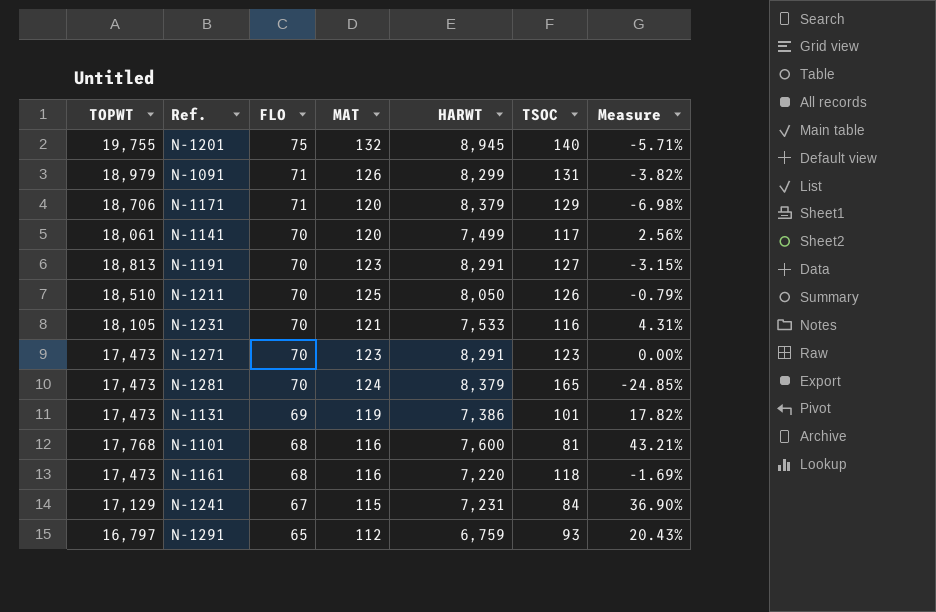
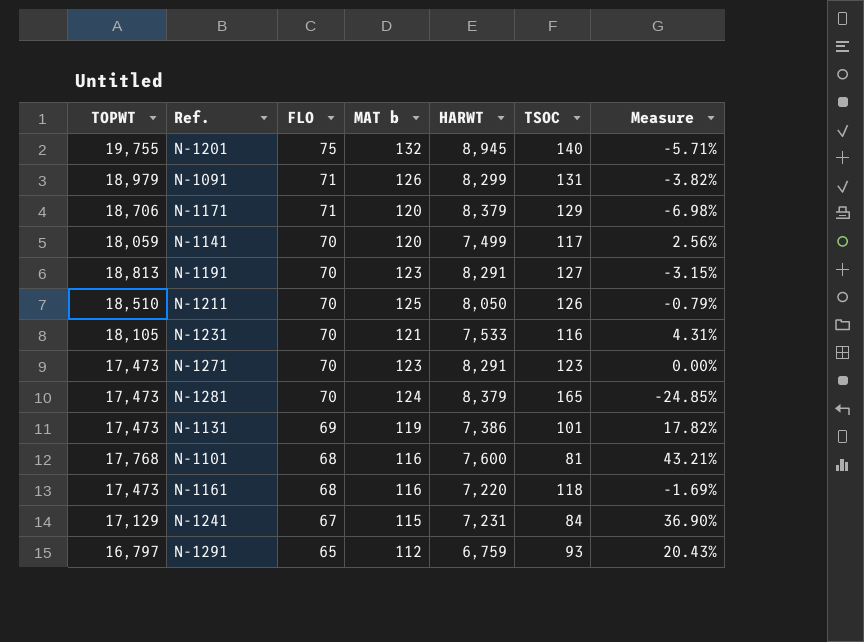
column name: MAT -> MAT b
N-1141 | TOPWT: 18,061 -> 18,059

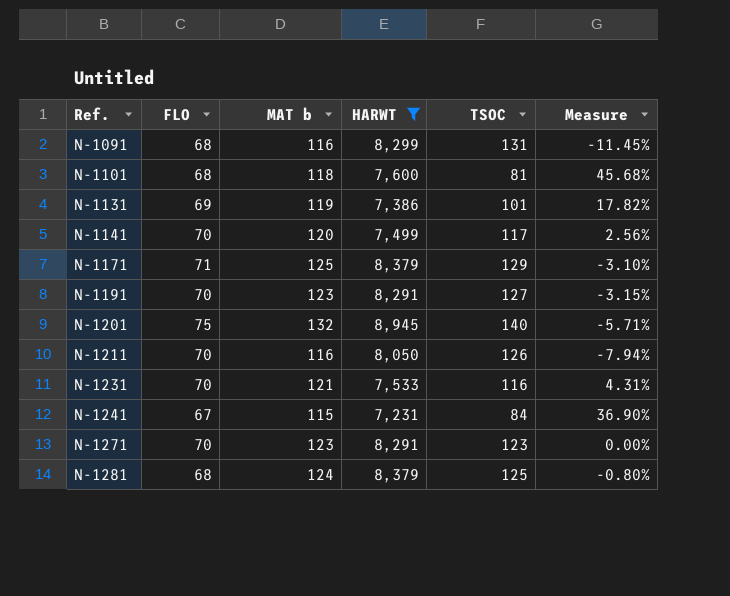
filter: none -> HARWT >= 7,231
row order: FLO descending -> Ref. ascending
column TOPWT | position: 1 -> none
N-1091 | FLO: 71 -> 68
N-1091 | MAT b: 126 -> 116
N-1091 | Measure: -3.82% -> -11.45%
N-1101 | MAT b: 116 -> 118
N-1101 | Measure: 43.21% -> 45.68%
N-1171 | MAT b: 120 -> 125
N-1171 | Measure: -6.98% -> -3.10%
N-1211 | MAT b: 125 -> 116
N-1211 | Measure: -0.79% -> -7.94%
N-1281 | FLO: 70 -> 68
N-1281 | TSOC: 165 -> 125
N-1281 | Measure: -24.85% -> -0.80%

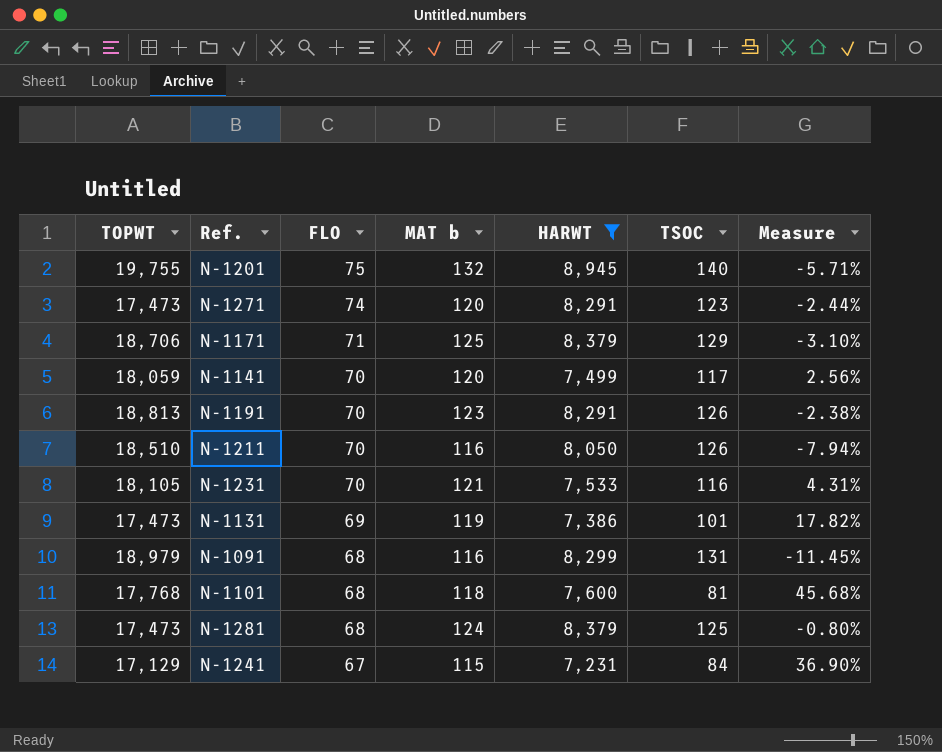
row order: Ref. ascending -> FLO descending
column TOPWT | position: none -> 1
N-1271 | FLO: 70 -> 74
N-1271 | MAT b: 123 -> 120
N-1271 | Measure: 0.00% -> -2.44%
N-1191 | TSOC: 127 -> 126
N-1191 | Measure: -3.15% -> -2.38%

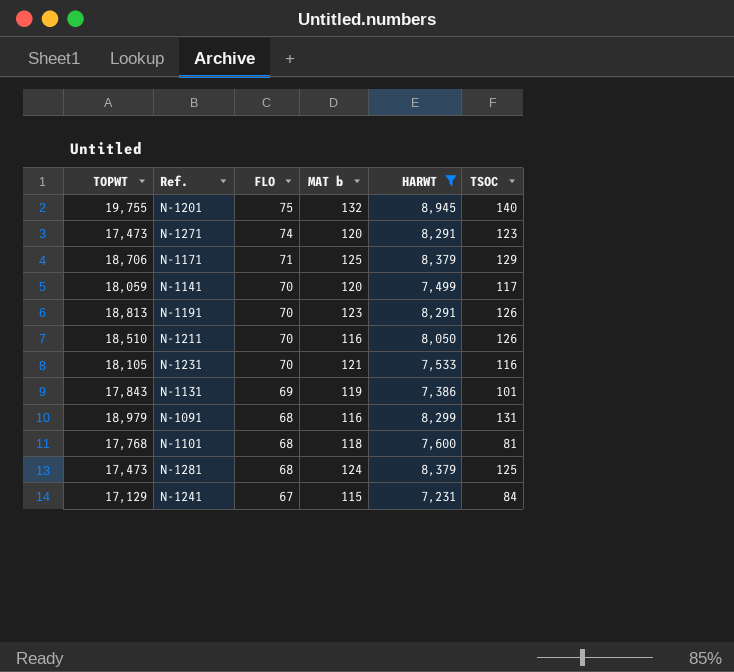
column Measure | formula: ([MAT b] - [TSOC]) / [TSOC] -> none
N-1131 | TOPWT: 17,473 -> 17,843

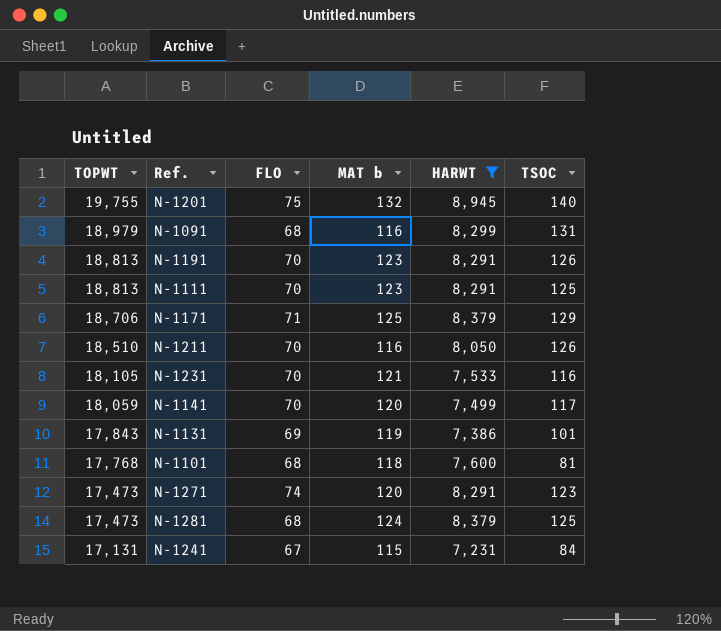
row order: FLO descending -> TOPWT descending
row N-1111: none -> 18,813 | 70 | 123 | 8,291 | 125
N-1241 | TOPWT: 17,129 -> 17,131

